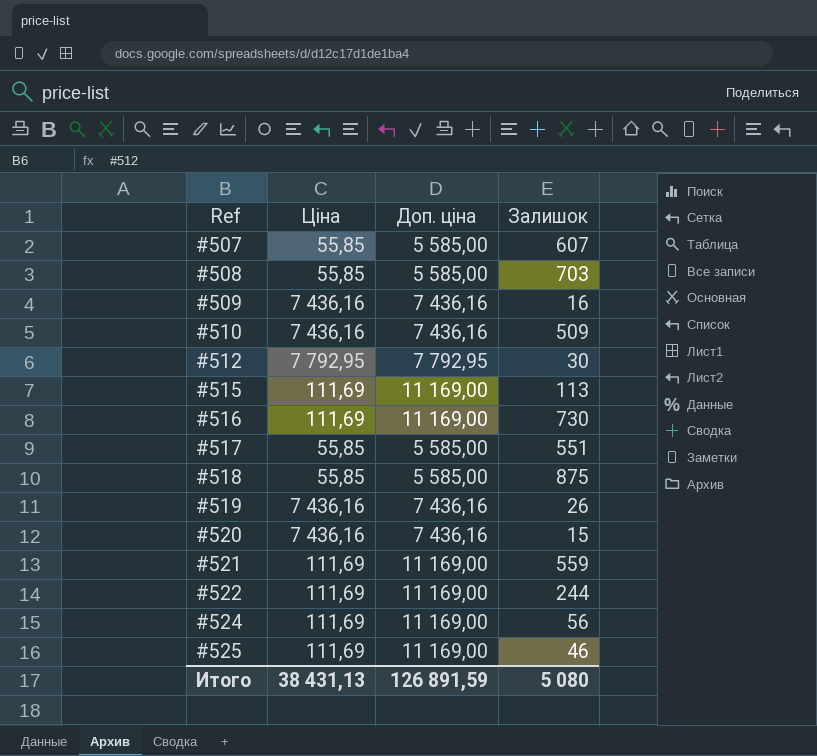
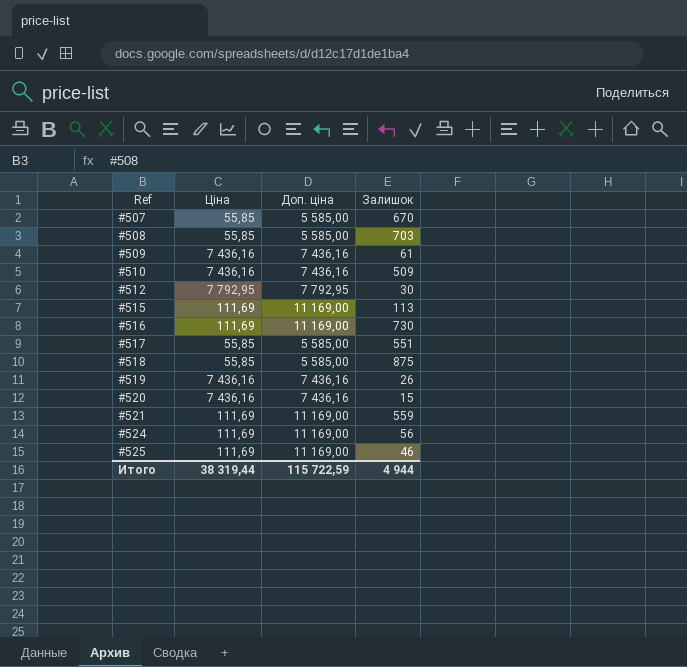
row #522: 111,69 | 11 169,00 | 244 -> none
#507 | Залишок: 607 -> 670
#509 | Залишок: 16 -> 61
Итого | Ціна: 38 431,13 -> 38 319,44
Итого | Доп. ціна: 126 891,59 -> 115 722,59
Итого | Залишок: 5 080 -> 4 944

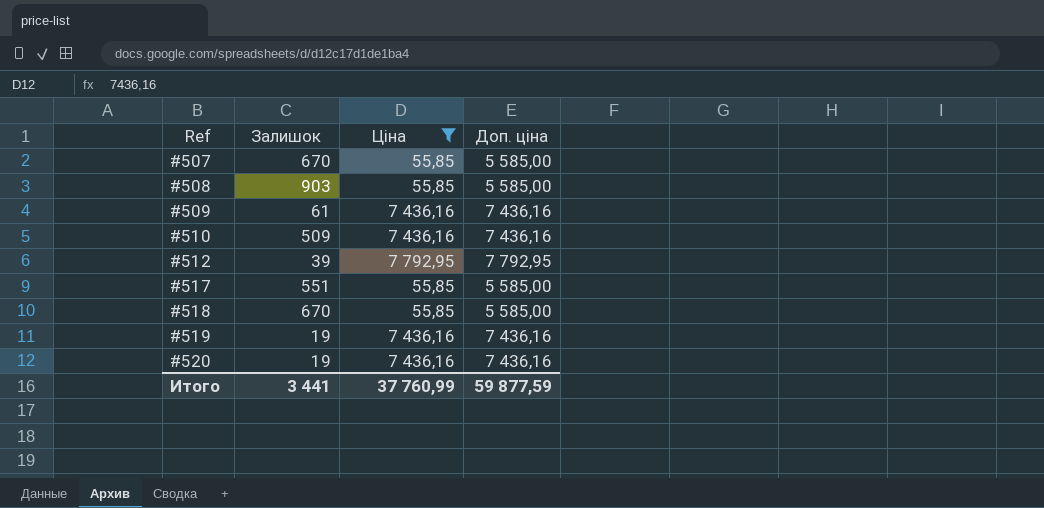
filter: none -> Ціна != 111,69
column Залишок | position: 4 -> 2
#508 | Залишок: 703 -> 903
#512 | Залишок: 30 -> 39
#518 | Залишок: 875 -> 670
#519 | Залишок: 26 -> 19
#520 | Залишок: 15 -> 19
Итого | Залишок: 4 944 -> 3 441
Итого | Ціна: 38 319,44 -> 37 760,99
Итого | Доп. ціна: 115 722,59 -> 59 877,59

